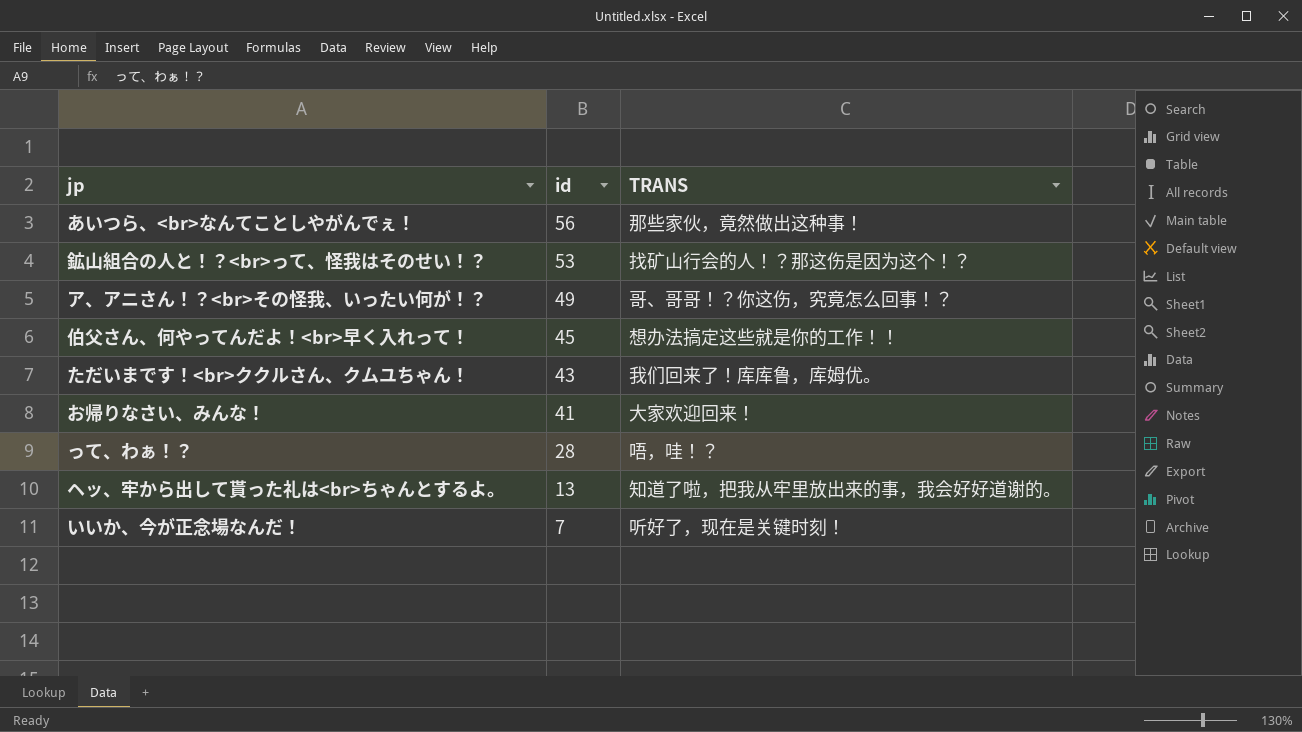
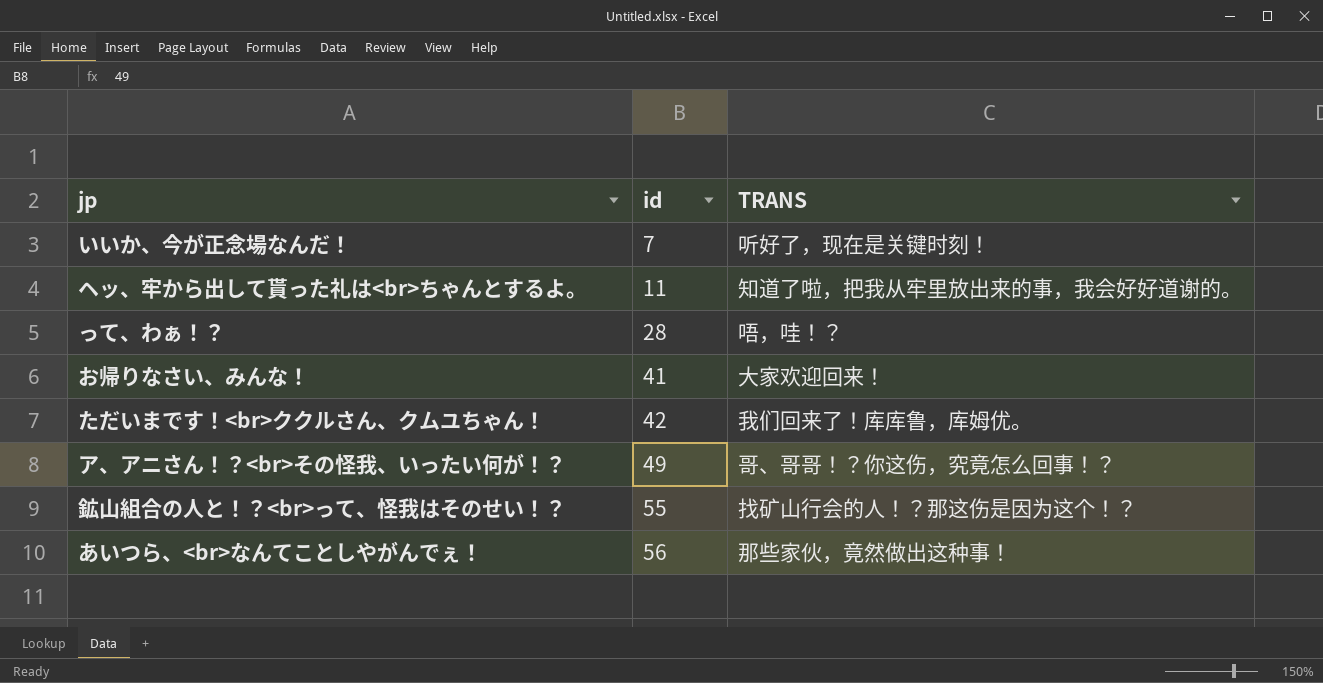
row order: id descending -> id ascending
row 伯父さん、何やってんだよ！<br>早く入れって！: 45 | 想办法搞定这些就是你的工作！！ -> none
ヘッ、牢から出して貰った礼は<br>ちゃんとするよ。 | id: 13 -> 11
ただいまです！<br>ククルさん、クムユちゃん！ | id: 43 -> 42
鉱山組合の人と！？<br>って、怪我はそのせい！？ | id: 53 -> 55

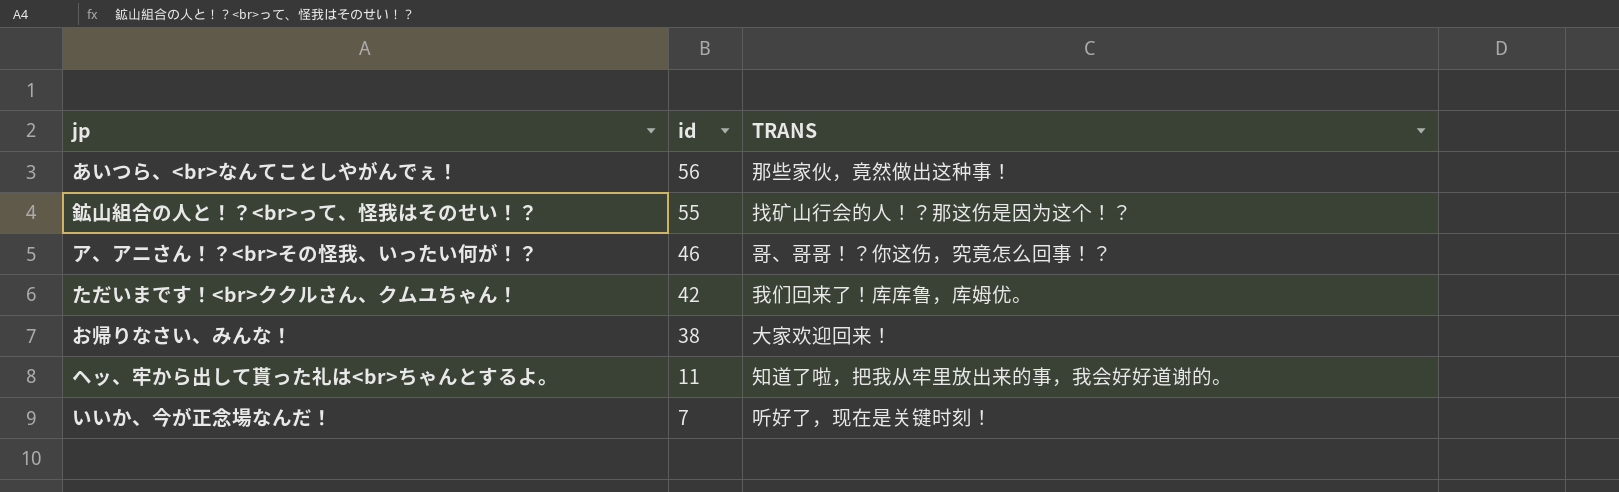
row order: id ascending -> id descending
row って、わぁ！？: 28 | 唔，哇！？ -> none
ア、アニさん！？<br>その怪我、いったい何が！？ | id: 49 -> 46
お帰りなさい、みんな！ | id: 41 -> 38

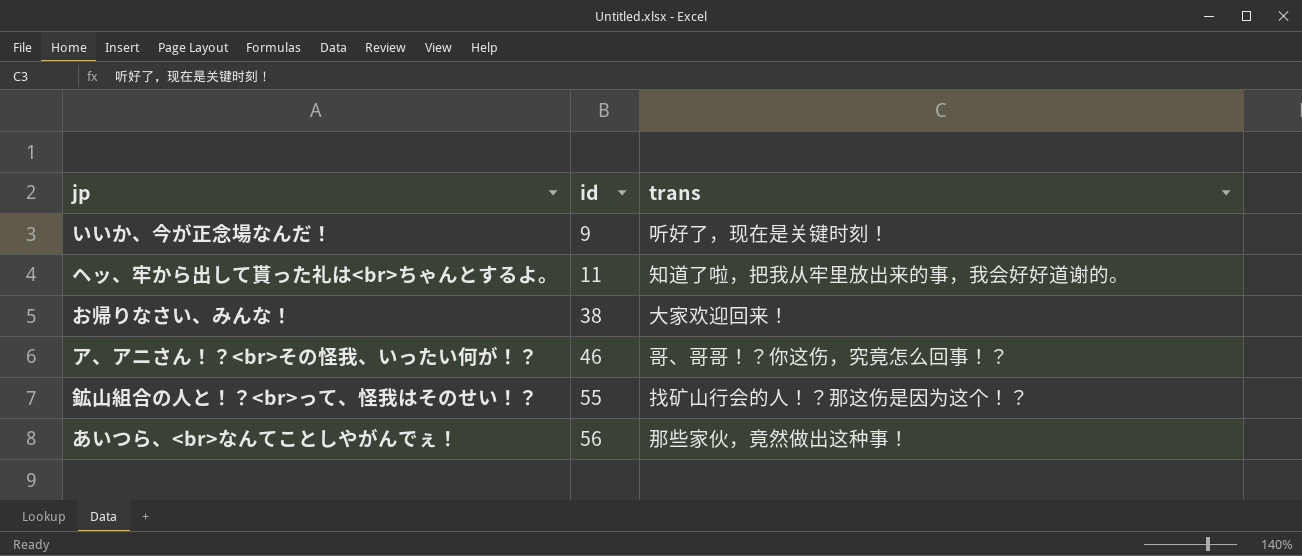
row order: id descending -> id ascending
column name: TRANS -> trans
row ただいまです！<br>ククルさん、クムユちゃん！: 42 | 我们回来了！库库鲁，库姆优。 -> none
いいか、今が正念場なんだ！ | id: 7 -> 9

